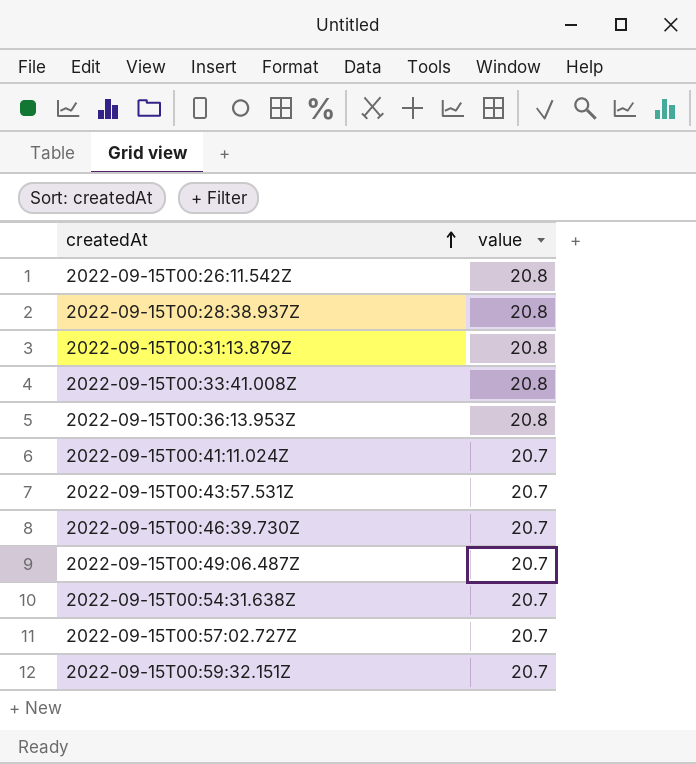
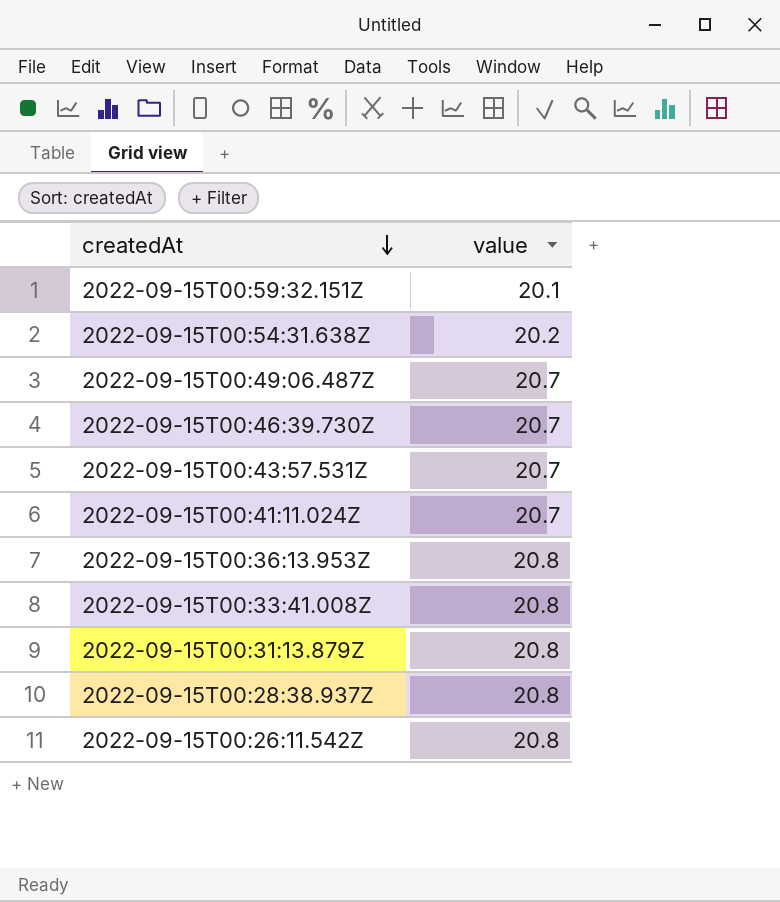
row order: createdAt ascending -> createdAt descending
row 2022-09-15T00:57:02.727Z: 20.7 -> none
2022-09-15T00:59:32.151Z | value: 20.7 -> 20.1
2022-09-15T00:54:31.638Z | value: 20.7 -> 20.2

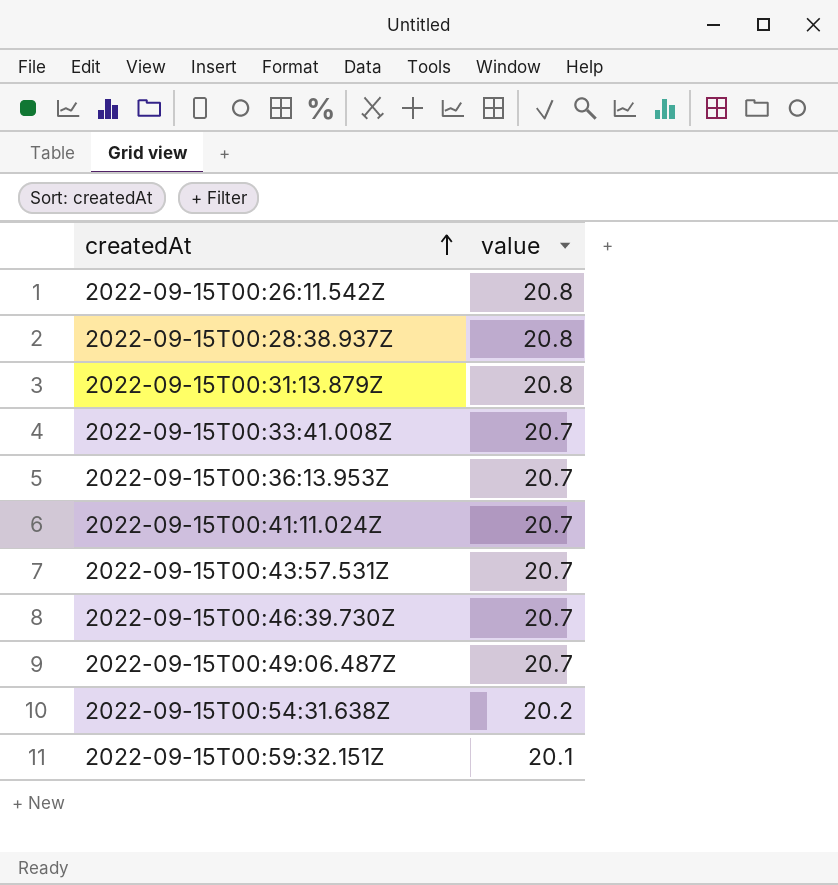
row order: createdAt descending -> createdAt ascending
2022-09-15T00:33:41.008Z | value: 20.8 -> 20.7
2022-09-15T00:36:13.953Z | value: 20.8 -> 20.7

